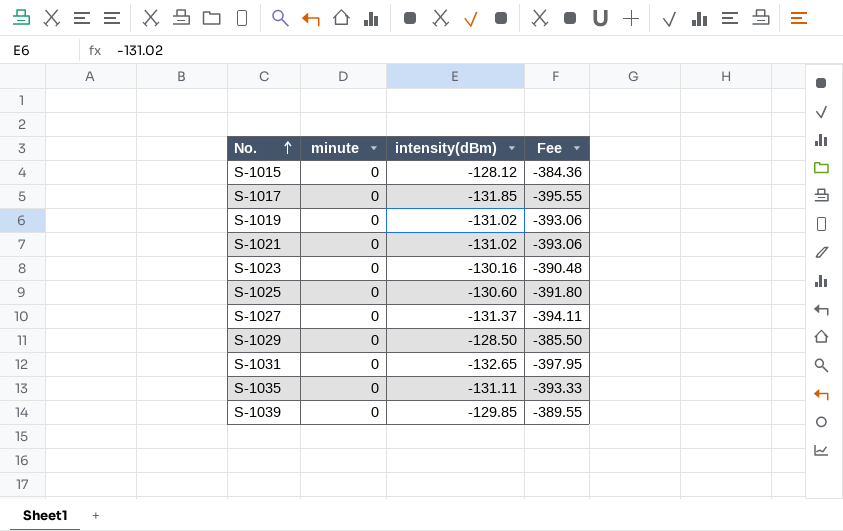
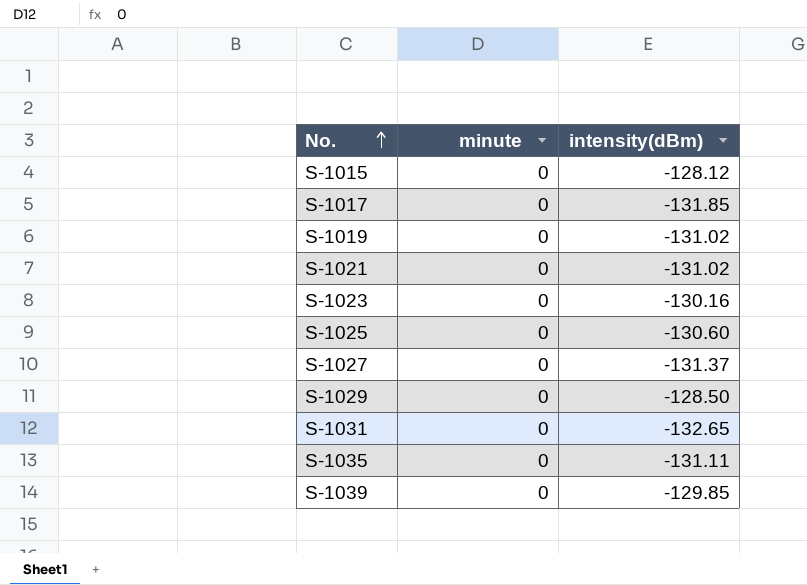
column Fee | formula: [intensity(dBm)] * 3 -> none

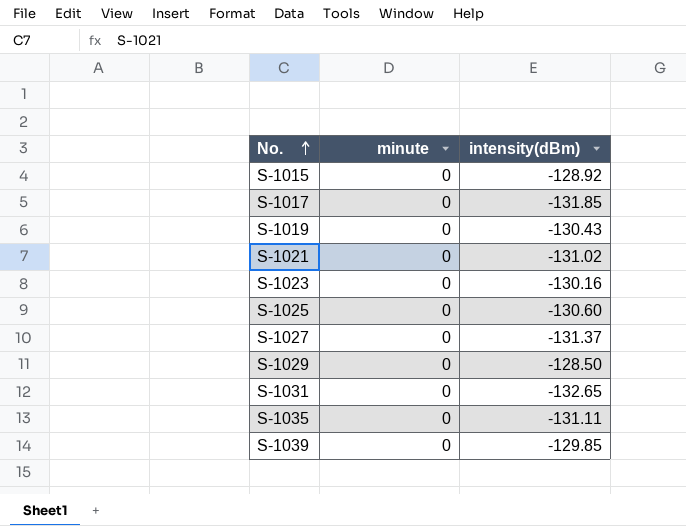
S-1015 | intensity(dBm): -128.12 -> -128.92
S-1019 | intensity(dBm): -131.02 -> -130.43

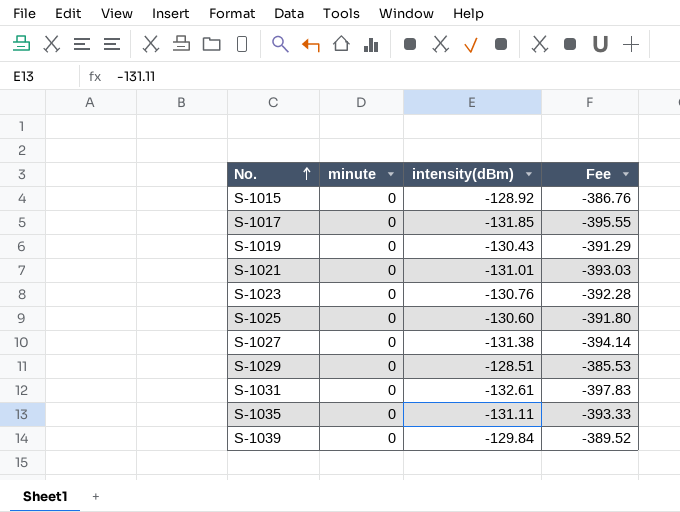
column Fee | formula: none -> [intensity(dBm)] * 3
S-1021 | intensity(dBm): -131.02 -> -131.01
S-1023 | intensity(dBm): -130.16 -> -130.76
S-1027 | intensity(dBm): -131.37 -> -131.38
S-1029 | intensity(dBm): -128.50 -> -128.51
S-1031 | intensity(dBm): -132.65 -> -132.61
S-1039 | intensity(dBm): -129.85 -> -129.84

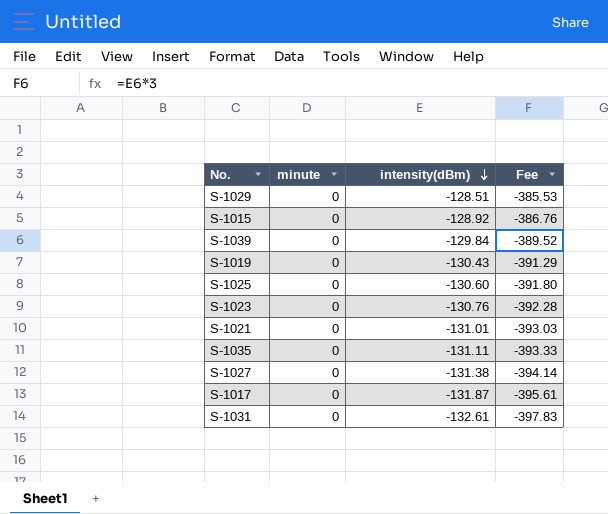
row order: No. ascending -> intensity(dBm) descending
S-1017 | intensity(dBm): -131.85 -> -131.87
S-1017 | Fee: -395.55 -> -395.61

